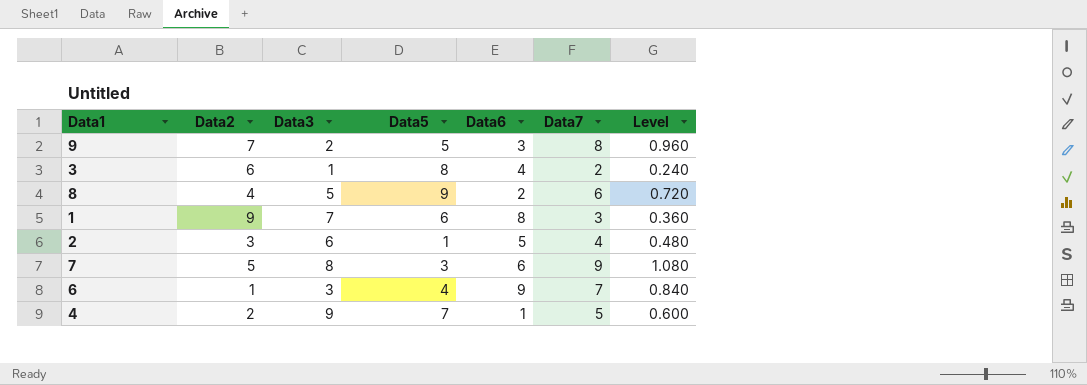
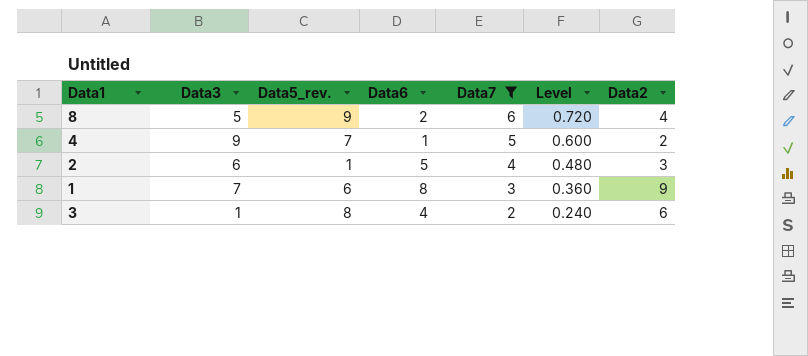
filter: none -> Data7 <= 6
row order: none -> Data7 descending
column name: Data5 -> Data5_rev.
column Data2 | position: 2 -> 7

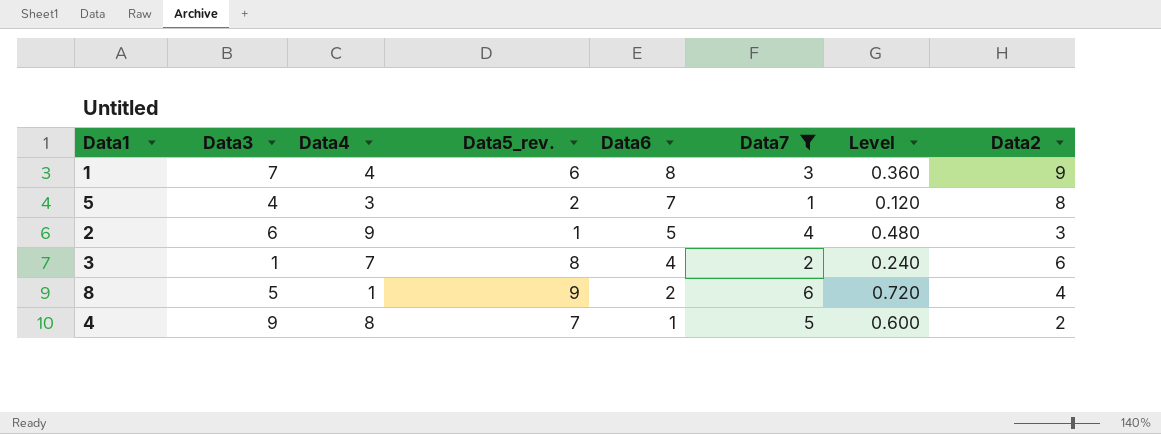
row order: Data7 descending -> Data6 descending
column Data4 | position: none -> 3
row 5: none -> 4 | 3 | 2 | 7 | 1 | 0.120 | 8

